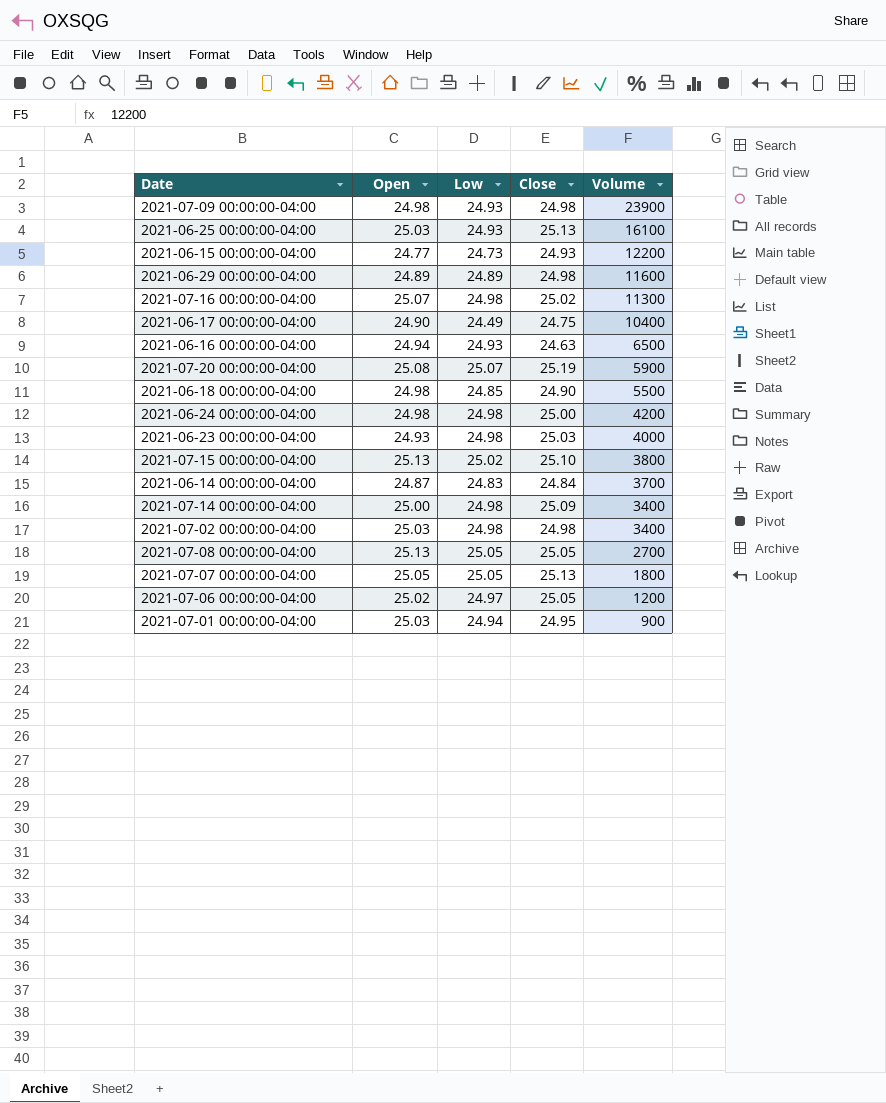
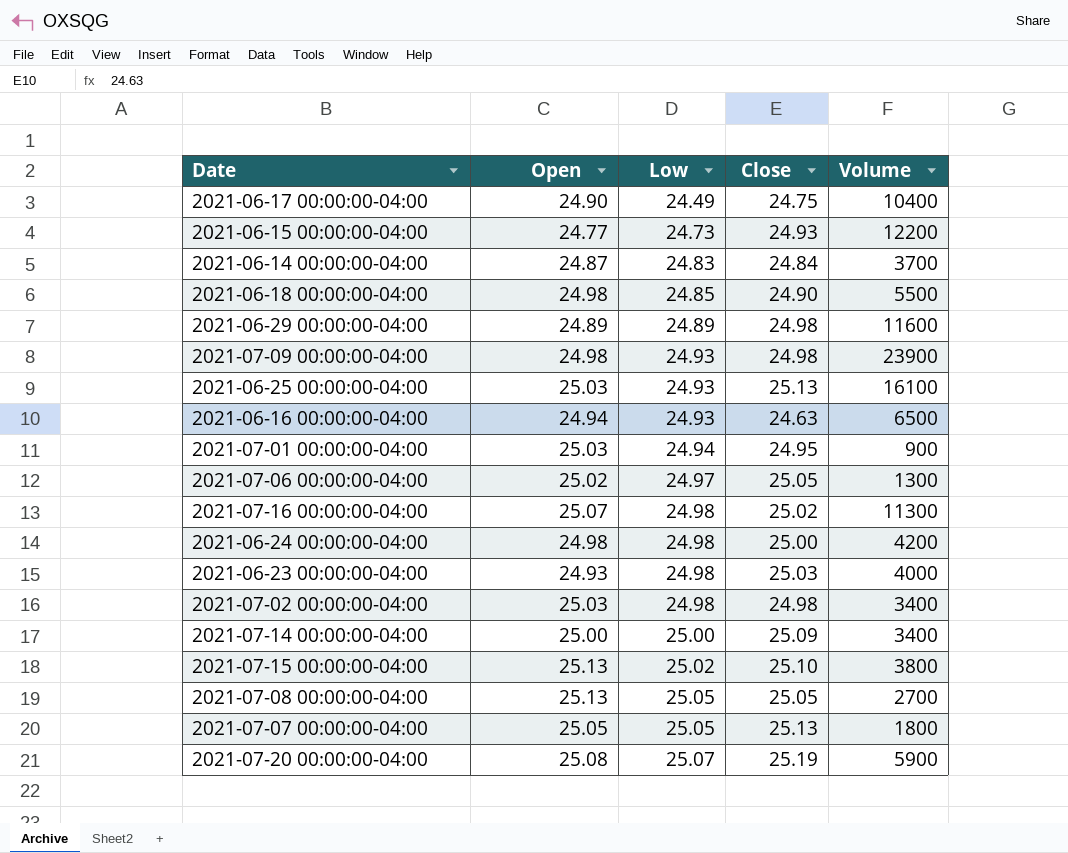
row order: Volume descending -> Low ascending
2021-07-06 00:00:00-04:00 | Volume: 1200 -> 1300
2021-07-14 00:00:00-04:00 | Low: 24.98 -> 25.00

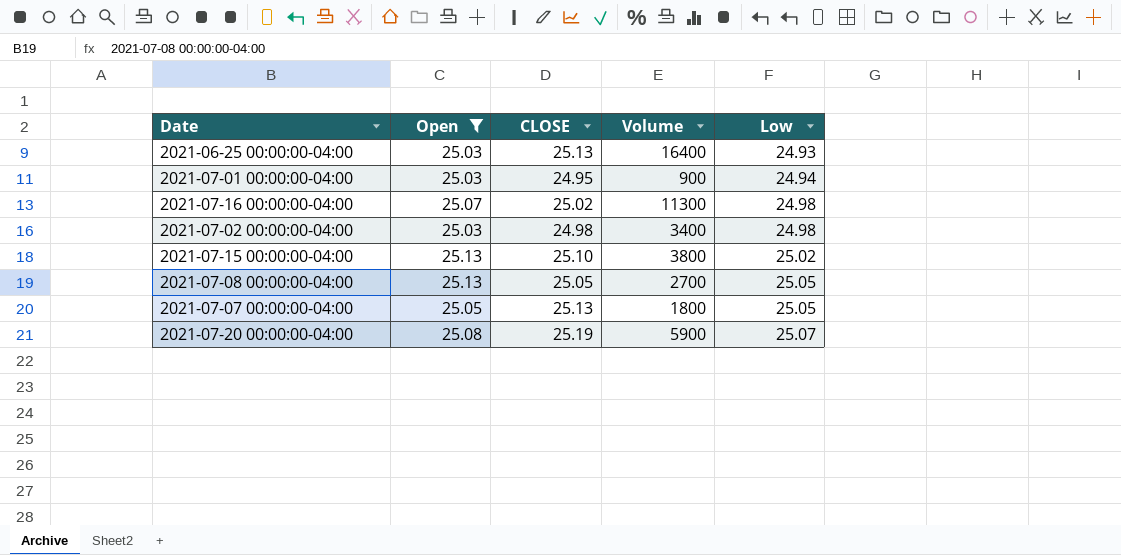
filter: none -> Open >= 25.03
column name: Close -> CLOSE
column Low | position: 3 -> 5
2021-06-25 00:00:00-04:00 | Volume: 16100 -> 16400

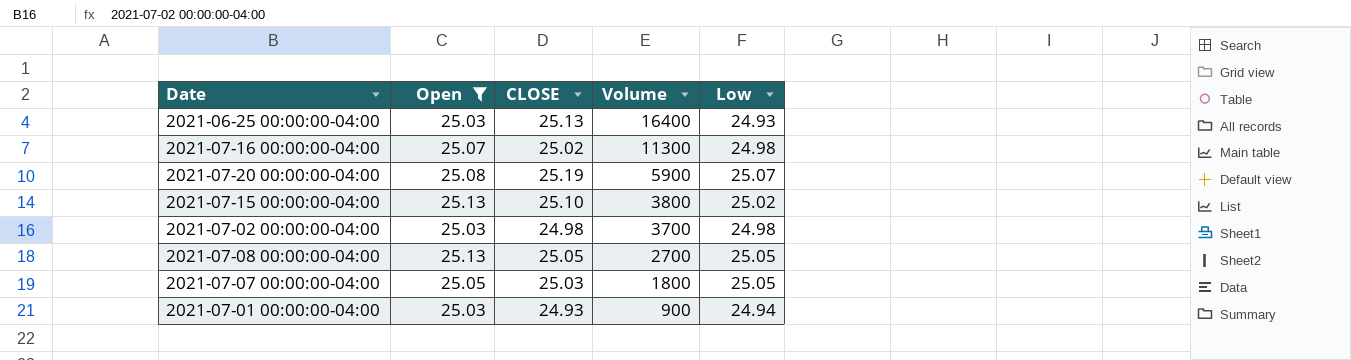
row order: Low ascending -> Volume descending
2021-07-02 00:00:00-04:00 | Volume: 3400 -> 3700
2021-07-07 00:00:00-04:00 | CLOSE: 25.13 -> 25.03
2021-07-01 00:00:00-04:00 | CLOSE: 24.95 -> 24.93

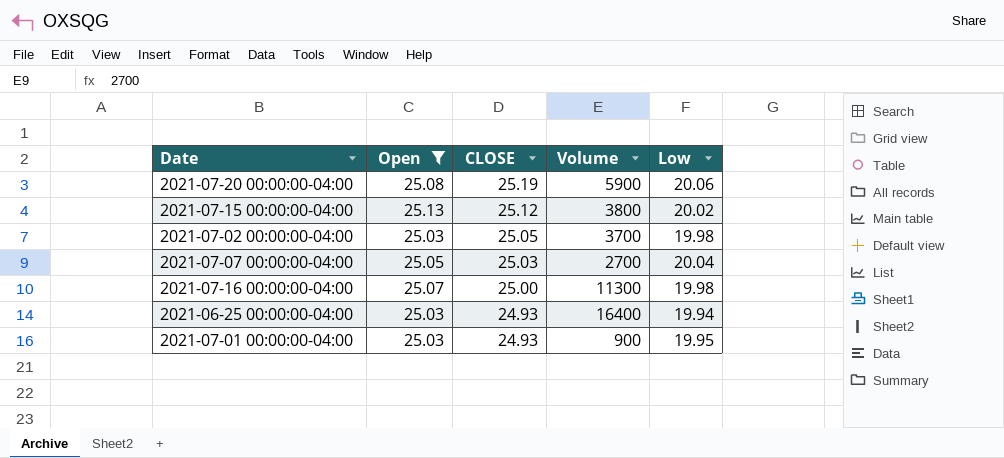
row order: Volume descending -> CLOSE descending
row 2021-07-08 00:00:00-04:00: 25.13 | 25.05 | 2700 | 25.05 -> none
2021-07-20 00:00:00-04:00 | Low: 25.07 -> 20.06
2021-07-15 00:00:00-04:00 | CLOSE: 25.10 -> 25.12
2021-07-15 00:00:00-04:00 | Low: 25.02 -> 20.02
2021-07-02 00:00:00-04:00 | CLOSE: 24.98 -> 25.05
2021-07-02 00:00:00-04:00 | Low: 24.98 -> 19.98
2021-07-07 00:00:00-04:00 | Volume: 1800 -> 2700
2021-07-07 00:00:00-04:00 | Low: 25.05 -> 20.04
2021-07-16 00:00:00-04:00 | CLOSE: 25.02 -> 25.00
2021-07-16 00:00:00-04:00 | Low: 24.98 -> 19.98
2021-06-25 00:00:00-04:00 | CLOSE: 25.13 -> 24.93
2021-06-25 00:00:00-04:00 | Low: 24.93 -> 19.94
2021-07-01 00:00:00-04:00 | Low: 24.94 -> 19.95

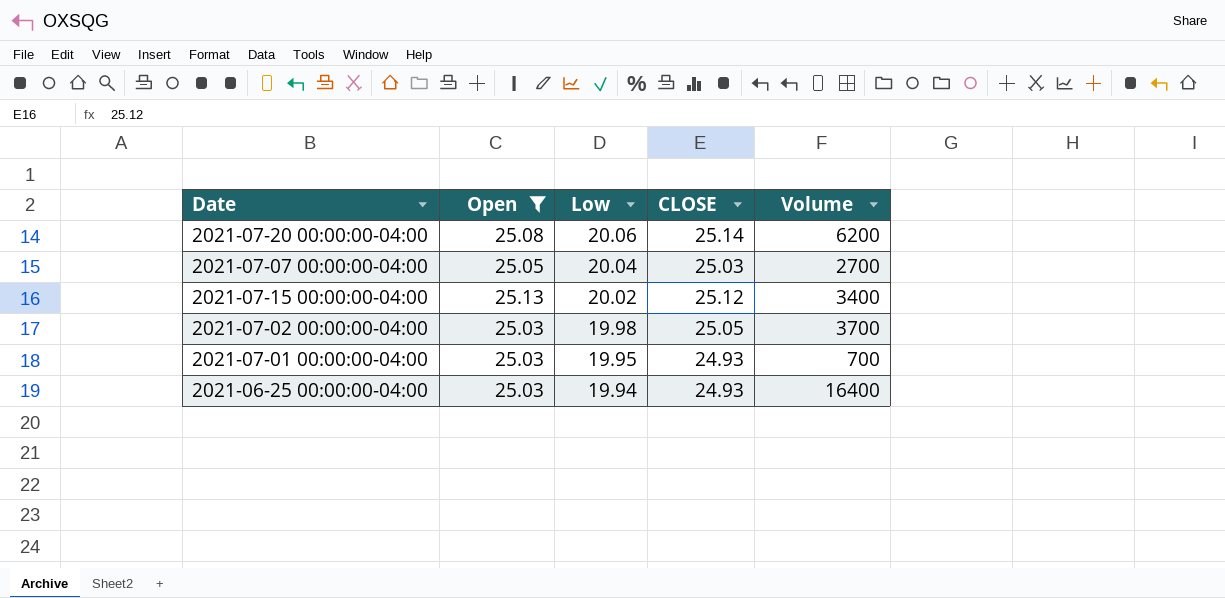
row order: CLOSE descending -> Low descending
column Low | position: 5 -> 3
row 2021-07-16 00:00:00-04:00: 25.07 | 25.00 | 11300 | 19.98 -> none
2021-07-20 00:00:00-04:00 | CLOSE: 25.19 -> 25.14
2021-07-20 00:00:00-04:00 | Volume: 5900 -> 6200
2021-07-15 00:00:00-04:00 | Volume: 3800 -> 3400
2021-07-01 00:00:00-04:00 | Volume: 900 -> 700

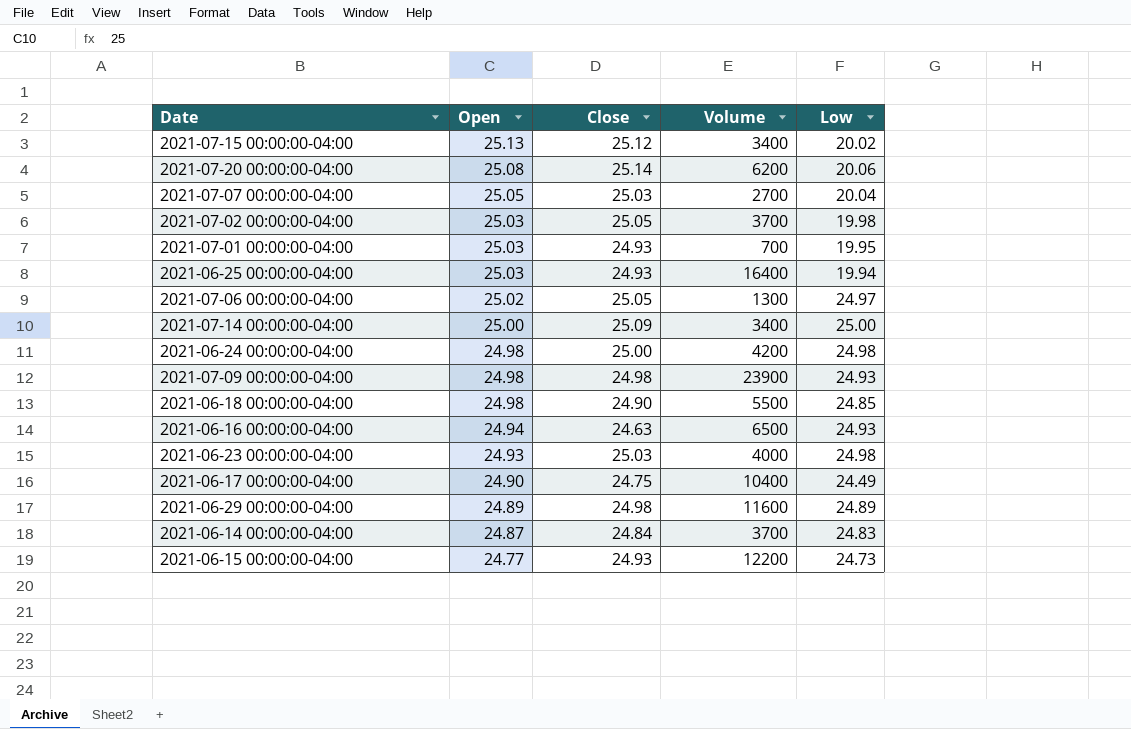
filter: Open >= 25.03 -> none
row order: Low descending -> Open descending
column name: CLOSE -> Close
column Low | position: 3 -> 5

